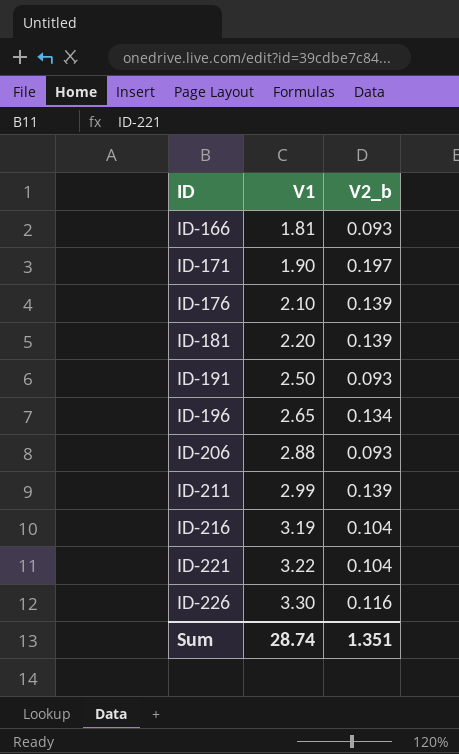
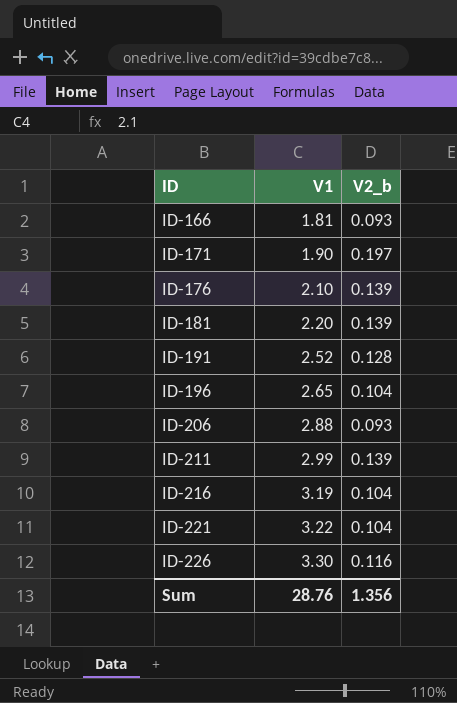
ID-191 | V1: 2.50 -> 2.52
ID-191 | V2_b: 0.093 -> 0.128
ID-196 | V2_b: 0.134 -> 0.104
Sum | V1: 28.74 -> 28.76
Sum | V2_b: 1.351 -> 1.356

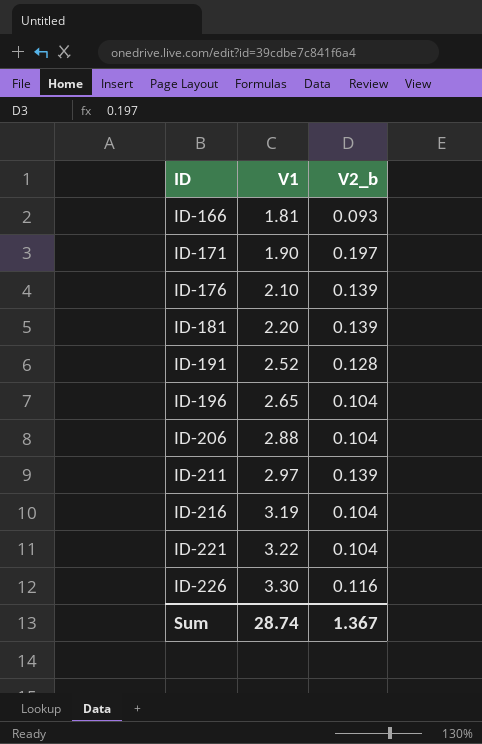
ID-206 | V2_b: 0.093 -> 0.104
ID-211 | V1: 2.99 -> 2.97
Sum | V1: 28.76 -> 28.74
Sum | V2_b: 1.356 -> 1.367

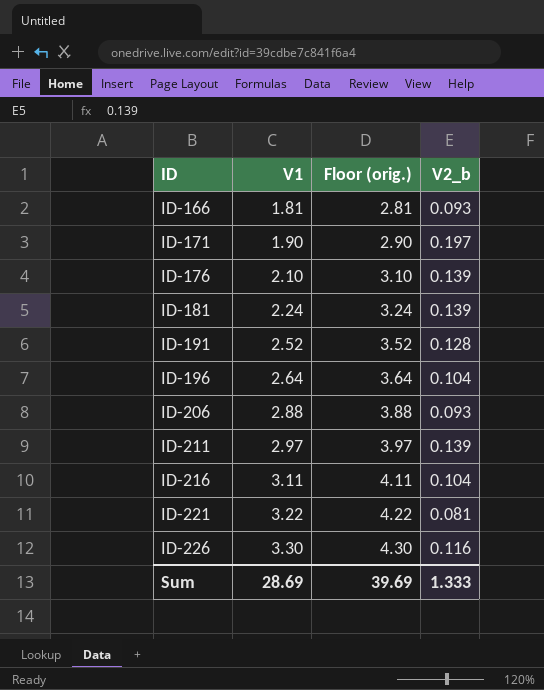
column Floor (orig.) | formula: none -> [V1] + 1
ID-181 | V1: 2.20 -> 2.24
ID-196 | V1: 2.65 -> 2.64
ID-206 | V2_b: 0.104 -> 0.093
ID-216 | V1: 3.19 -> 3.11
ID-221 | V2_b: 0.104 -> 0.081
Sum | V1: 28.74 -> 28.69
Sum | V2_b: 1.367 -> 1.333

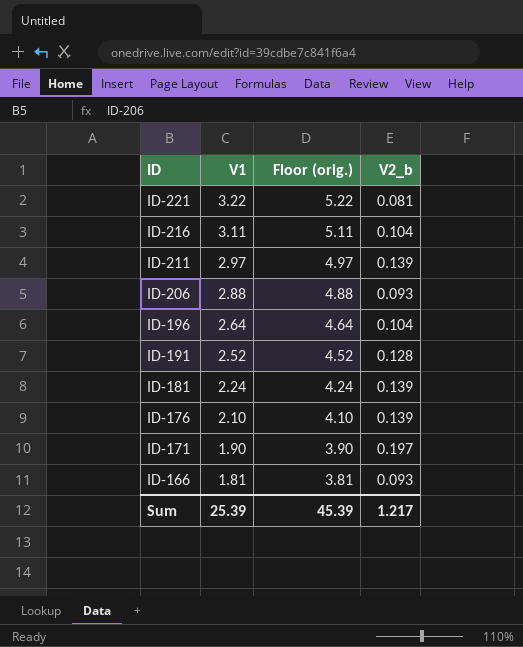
row order: ID ascending -> ID descending
column Floor (orig.) | formula: [V1] + 1 -> [V1] + 2
row ID-226: 3.30 | 4.30 | 0.116 -> none
Sum | V1: 28.69 -> 25.39
Sum | Floor (orig.): 39.69 -> 45.39
Sum | V2_b: 1.333 -> 1.217

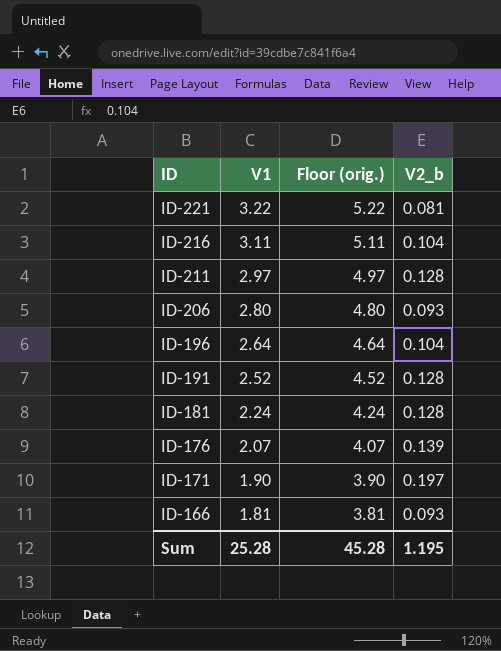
ID-211 | V2_b: 0.139 -> 0.128
ID-206 | V1: 2.88 -> 2.80
ID-206 | Floor (orig.): 4.88 -> 4.80
ID-181 | V2_b: 0.139 -> 0.128
ID-176 | V1: 2.10 -> 2.07
ID-176 | Floor (orig.): 4.10 -> 4.07
Sum | V1: 25.39 -> 25.28
Sum | Floor (orig.): 45.39 -> 45.28
Sum | V2_b: 1.217 -> 1.195

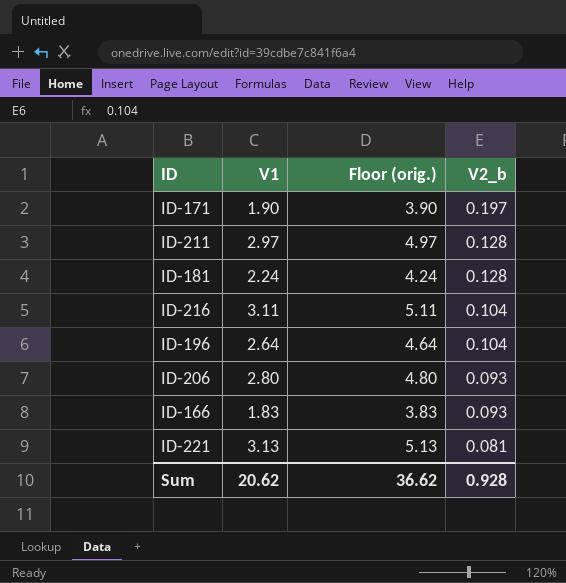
row order: ID descending -> V2_b descending
row ID-191: 2.52 | 4.52 | 0.128 -> none
row ID-176: 2.07 | 4.07 | 0.139 -> none
ID-166 | V1: 1.81 -> 1.83
ID-166 | Floor (orig.): 3.81 -> 3.83
ID-221 | V1: 3.22 -> 3.13
ID-221 | Floor (orig.): 5.22 -> 5.13
Sum | V1: 25.28 -> 20.62
Sum | Floor (orig.): 45.28 -> 36.62
Sum | V2_b: 1.195 -> 0.928

